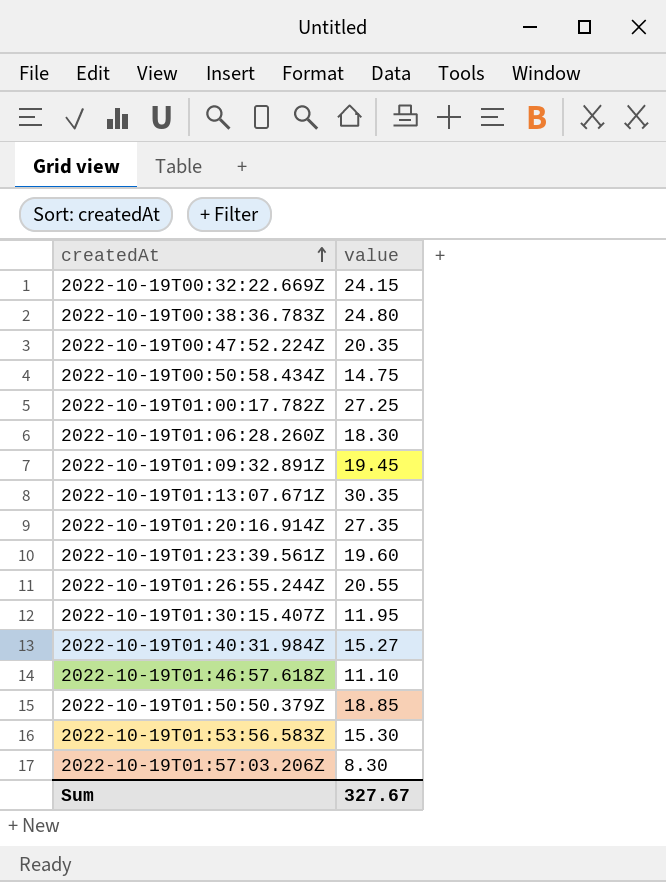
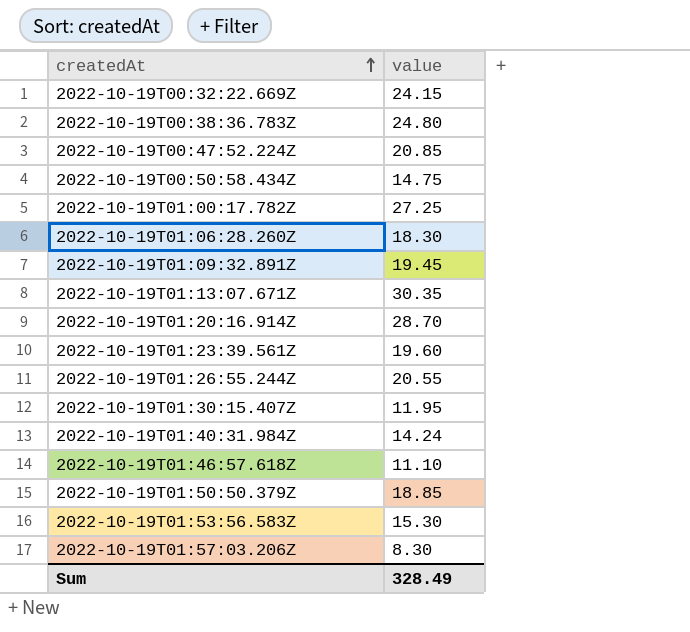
2022-10-19T00:47:52.224Z | value: 20.35 -> 20.85
2022-10-19T01:20:16.914Z | value: 27.35 -> 28.70
2022-10-19T01:40:31.984Z | value: 15.27 -> 14.24
Sum | value: 327.67 -> 328.49

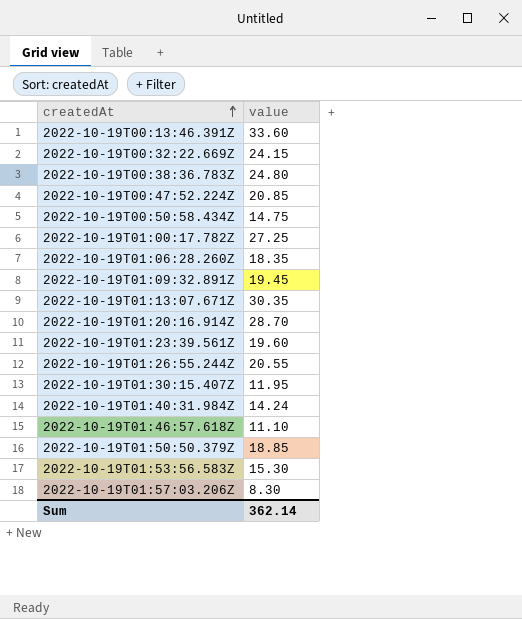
row 2022-10-19T00:13:46.391Z: none -> 33.60
2022-10-19T01:06:28.260Z | value: 18.30 -> 18.35
Sum | value: 328.49 -> 362.14

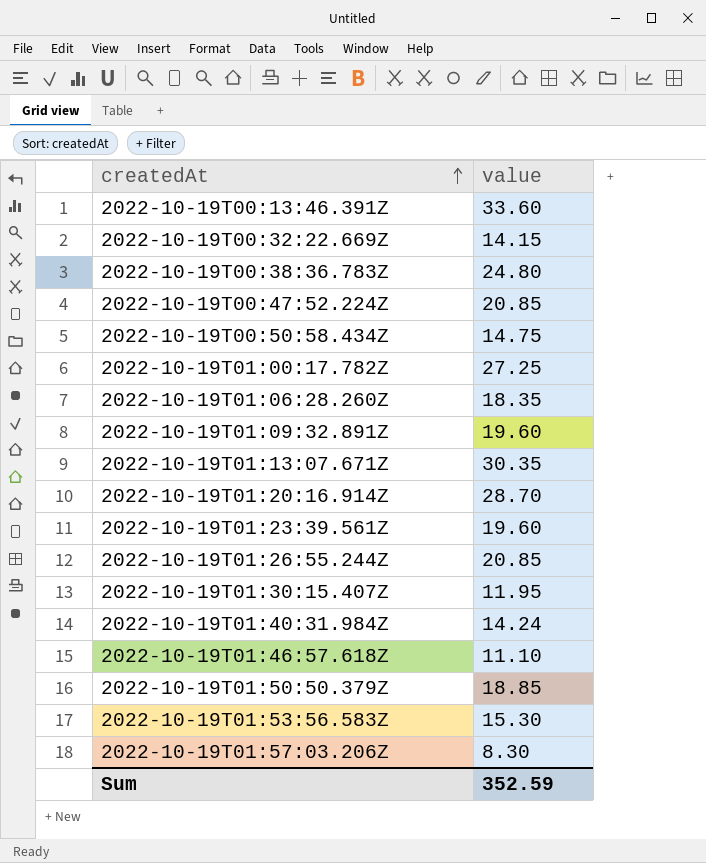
2022-10-19T00:32:22.669Z | value: 24.15 -> 14.15
2022-10-19T01:09:32.891Z | value: 19.45 -> 19.60
2022-10-19T01:26:55.244Z | value: 20.55 -> 20.85
Sum | value: 362.14 -> 352.59

